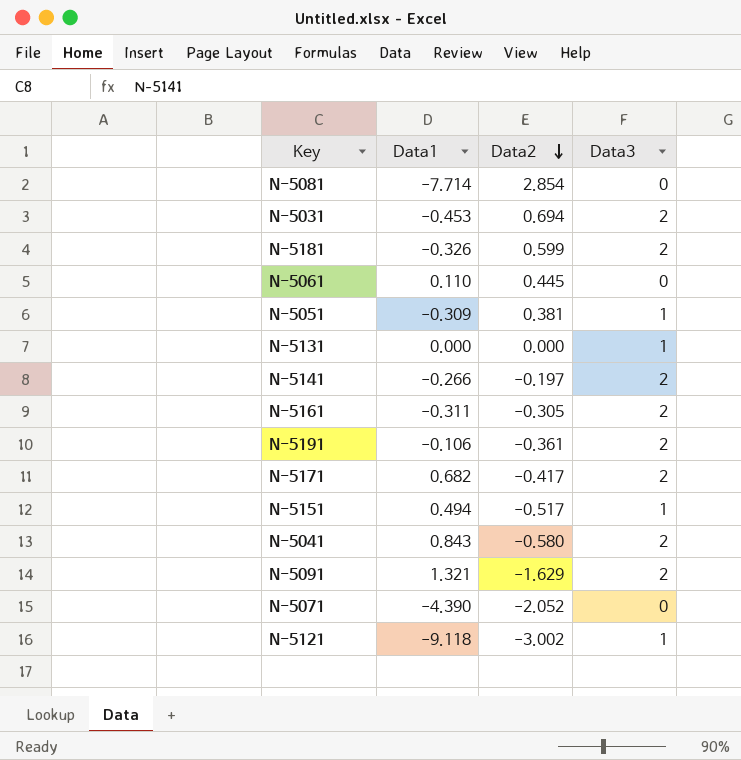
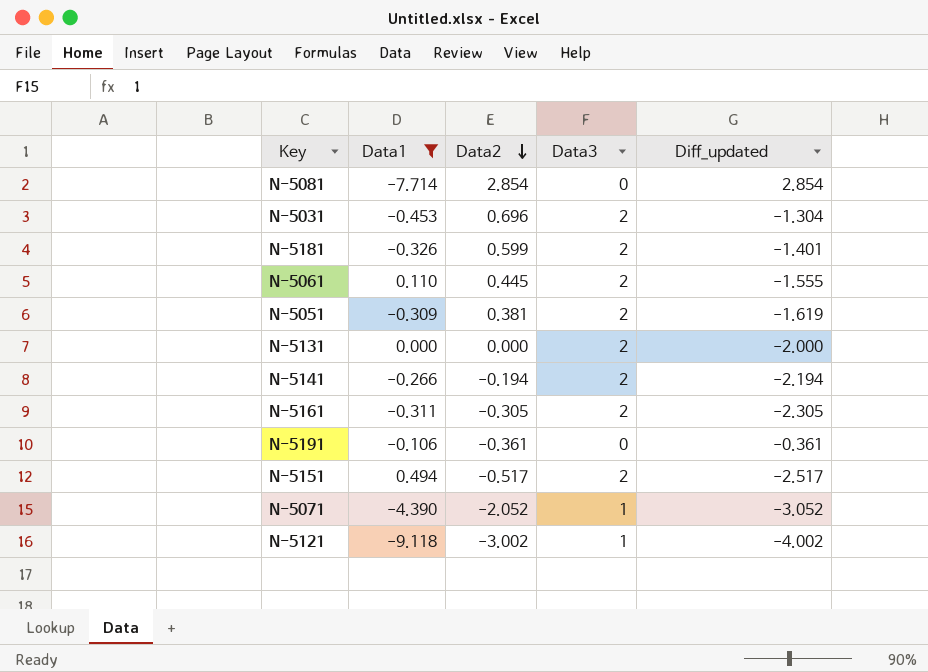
filter: none -> Data1 <= 0.494
column Diff_updated | formula: none -> [Data2] - [Data3]
N-5031 | Data2: 0.694 -> 0.696
N-5061 | Data3: 0 -> 2
N-5051 | Data3: 1 -> 2
N-5131 | Data3: 1 -> 2
N-5141 | Data2: -0.197 -> -0.194
N-5191 | Data3: 2 -> 0
N-5151 | Data3: 1 -> 2
N-5071 | Data3: 0 -> 1

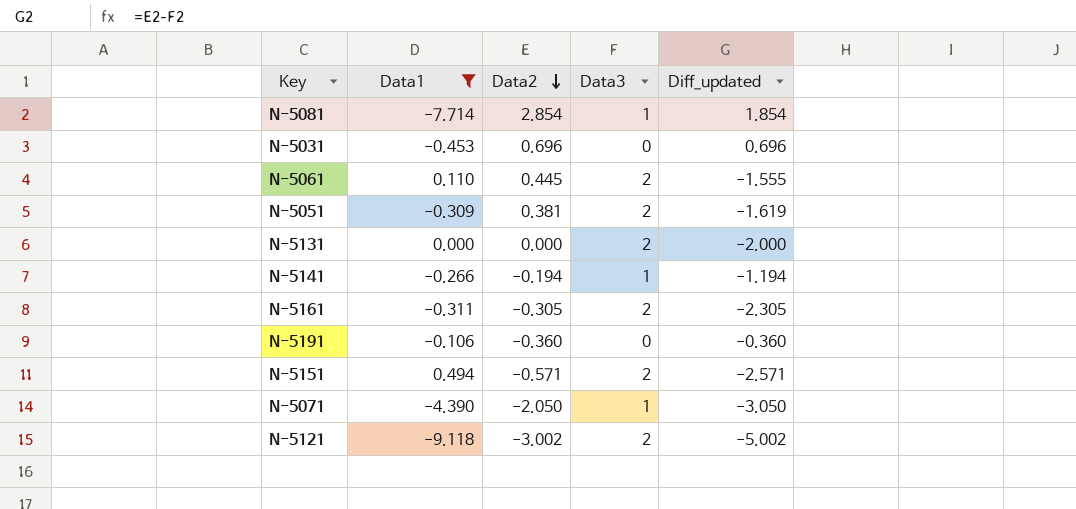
row N-5181: -0.326 | 0.599 | 2 | -1.401 -> none
N-5081 | Data3: 0 -> 1
N-5081 | Diff_updated: 2.854 -> 1.854
N-5031 | Data3: 2 -> 0
N-5031 | Diff_updated: -1.304 -> 0.696
N-5141 | Data3: 2 -> 1
N-5141 | Diff_updated: -2.194 -> -1.194
N-5191 | Data2: -0.361 -> -0.360
N-5191 | Diff_updated: -0.361 -> -0.360
N-5151 | Data2: -0.517 -> -0.571
N-5151 | Diff_updated: -2.517 -> -2.571
N-5071 | Data2: -2.052 -> -2.050
N-5071 | Diff_updated: -3.052 -> -3.050
N-5121 | Data3: 1 -> 2
N-5121 | Diff_updated: -4.002 -> -5.002

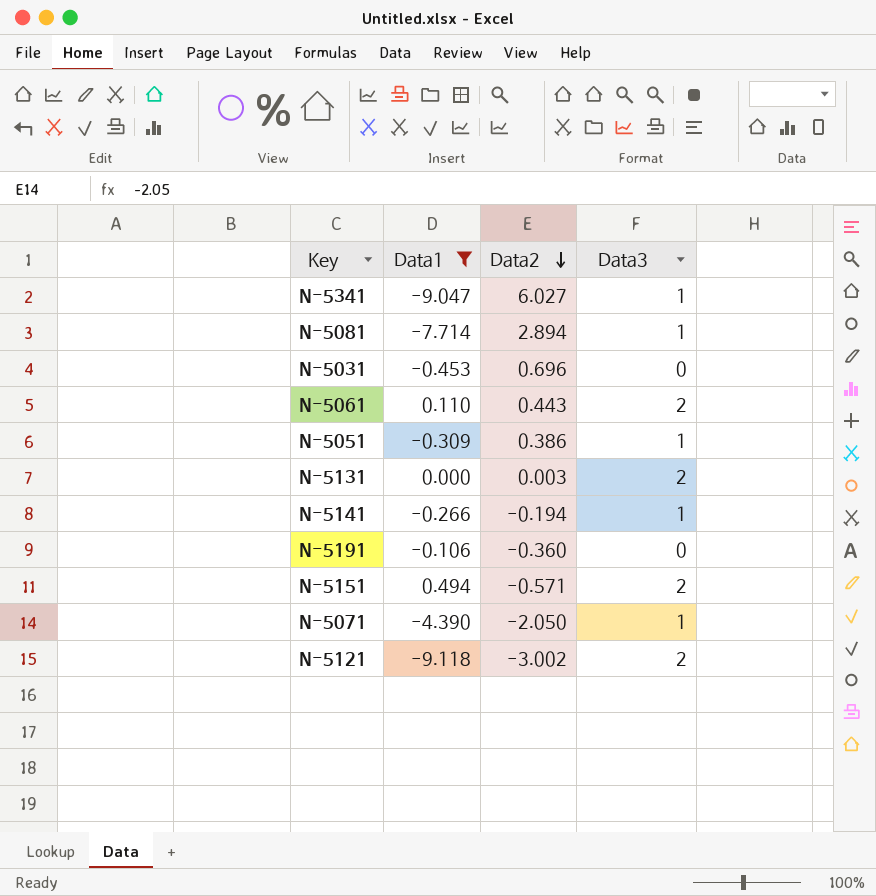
column Diff_updated | formula: [Data2] - [Data3] -> none
row N-5161: -0.311 | -0.305 | 2 | -2.305 -> none
row N-5341: none -> -9.047 | 6.027 | 1
N-5081 | Data2: 2.854 -> 2.894
N-5061 | Data2: 0.445 -> 0.443
N-5051 | Data2: 0.381 -> 0.386
N-5051 | Data3: 2 -> 1
N-5131 | Data2: 0.000 -> 0.003

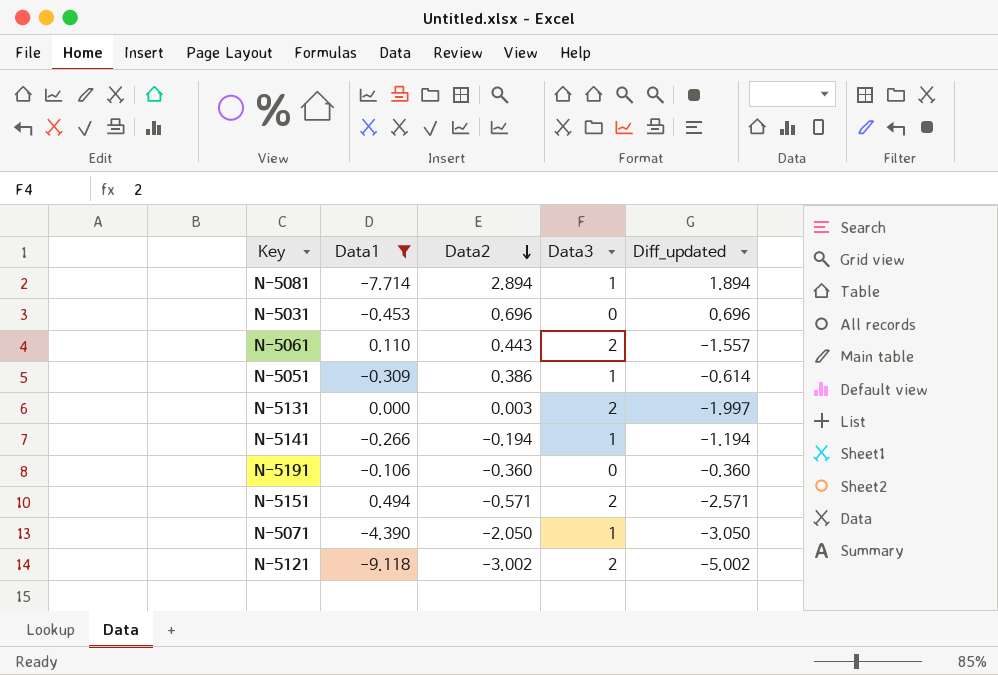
column Diff_updated | formula: none -> [Data2] - [Data3]
row N-5341: -9.047 | 6.027 | 1 -> none

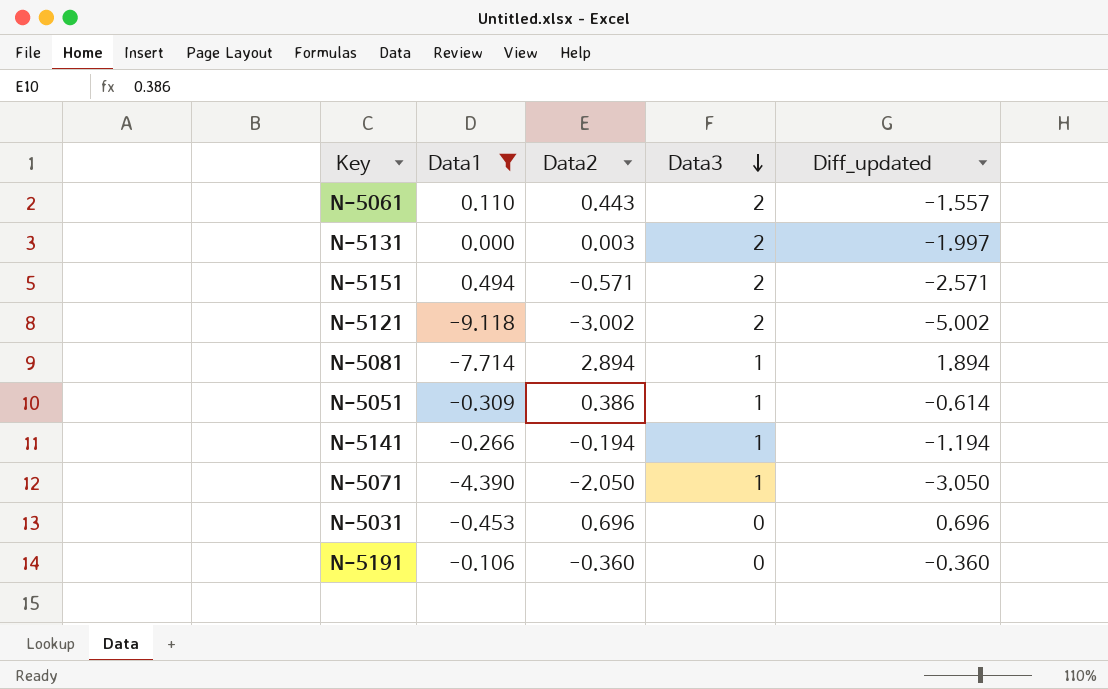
row order: Data2 descending -> Data3 descending

